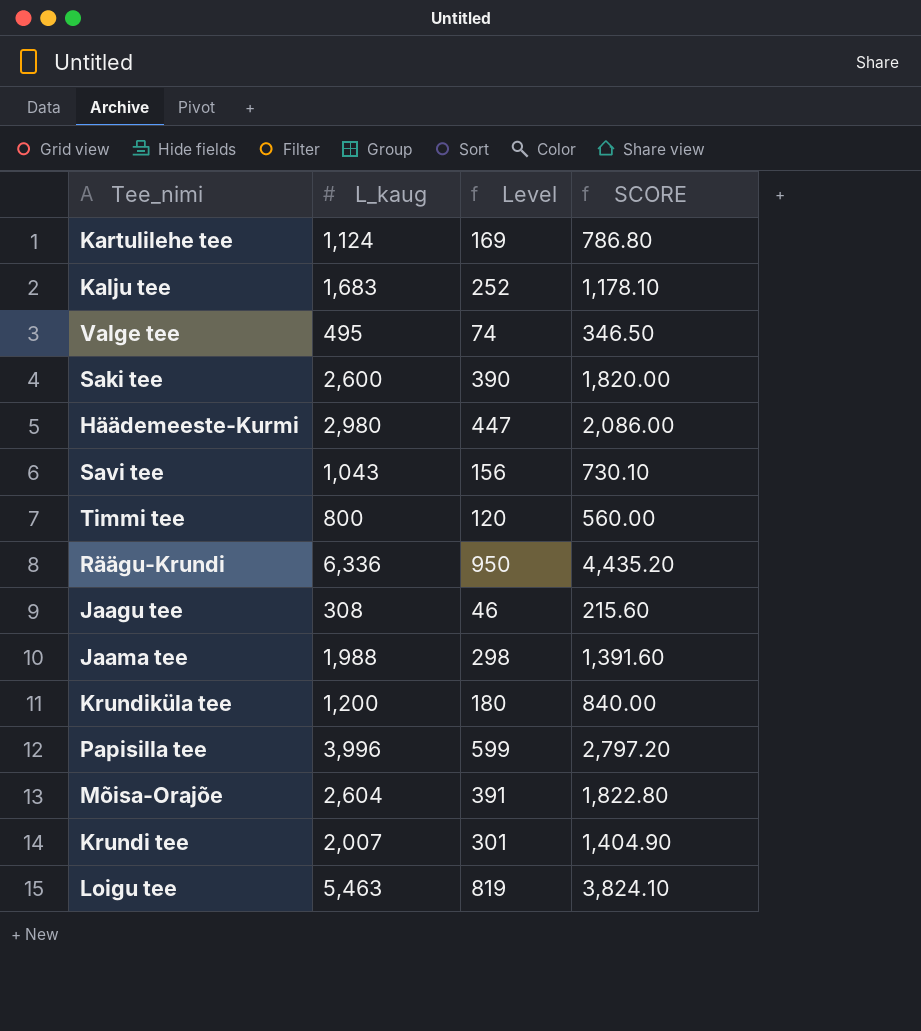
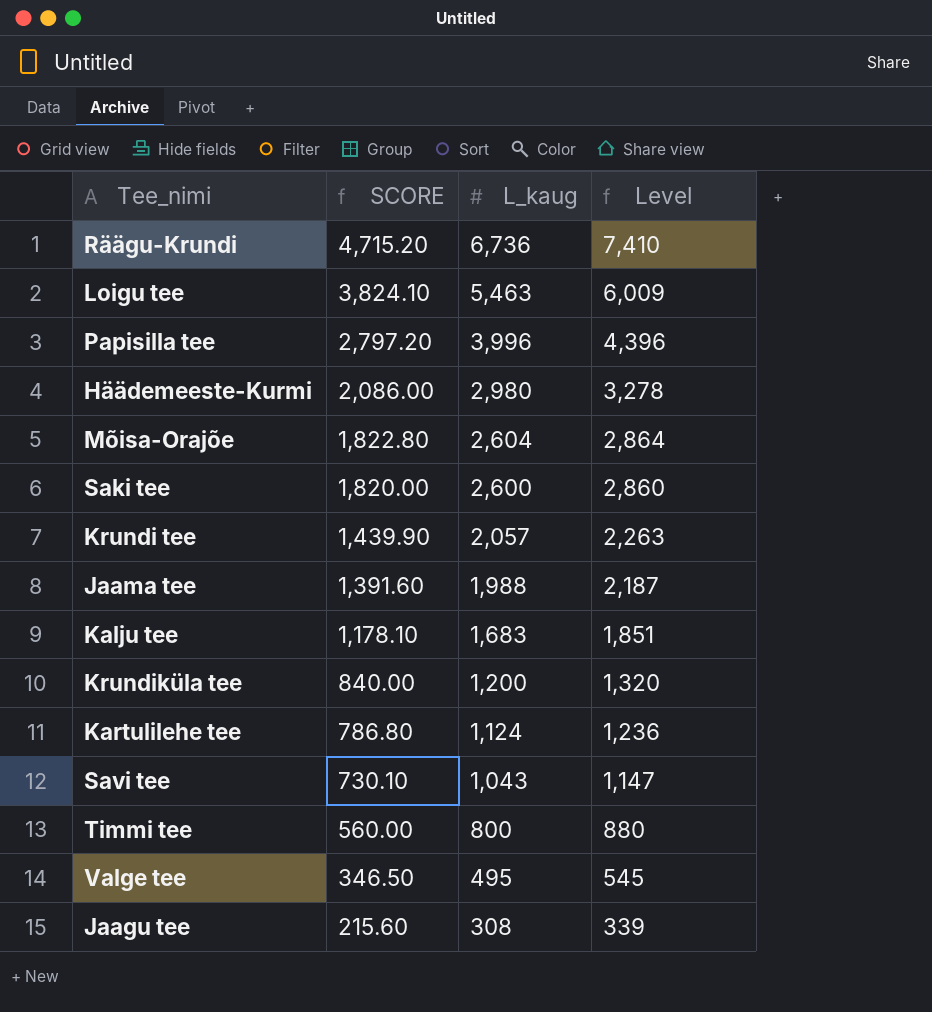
row order: none -> SCORE descending
column SCORE | position: 4 -> 2
column Level | formula: [L_kaug] * 0.15 -> [L_kaug] * 1.1
Räägu-Krundi | SCORE: 4,435.20 -> 4,715.20
Räägu-Krundi | L_kaug: 6,336 -> 6,736
Krundi tee | SCORE: 1,404.90 -> 1,439.90
Krundi tee | L_kaug: 2,007 -> 2,057

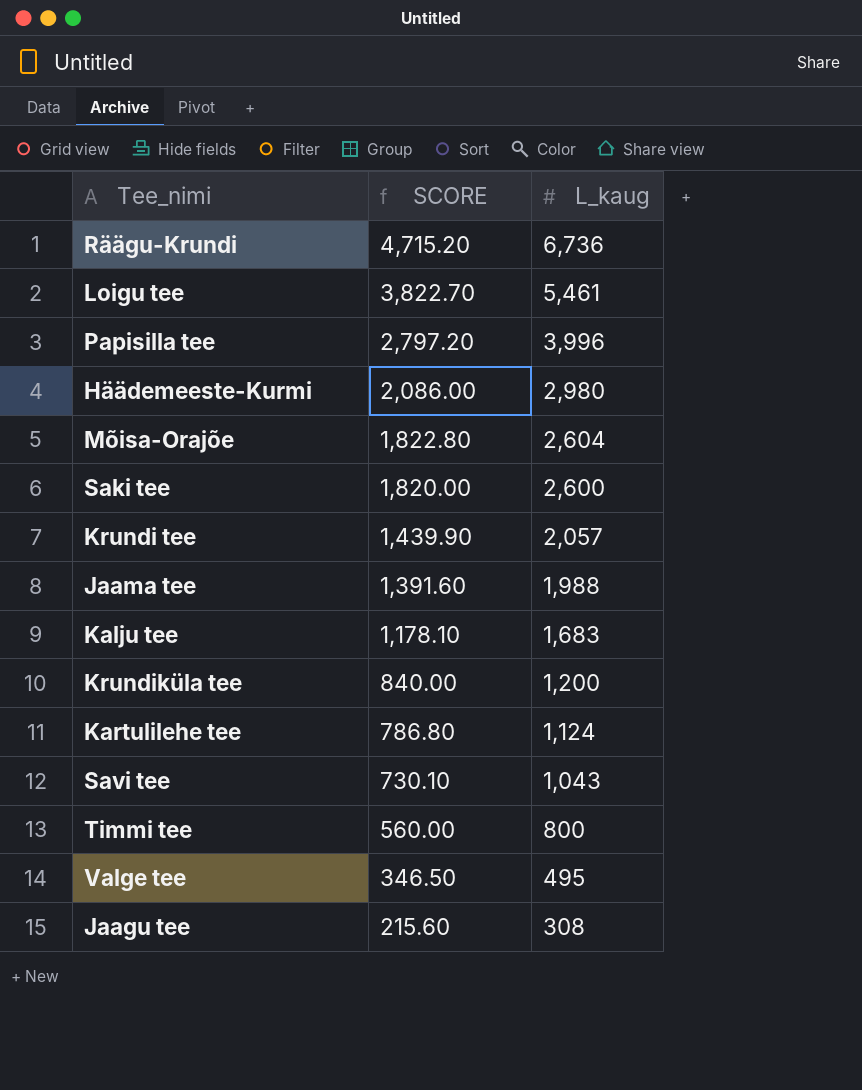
column Level | formula: [L_kaug] * 1.1 -> none
Loigu tee | SCORE: 3,824.10 -> 3,822.70
Loigu tee | L_kaug: 5,463 -> 5,461

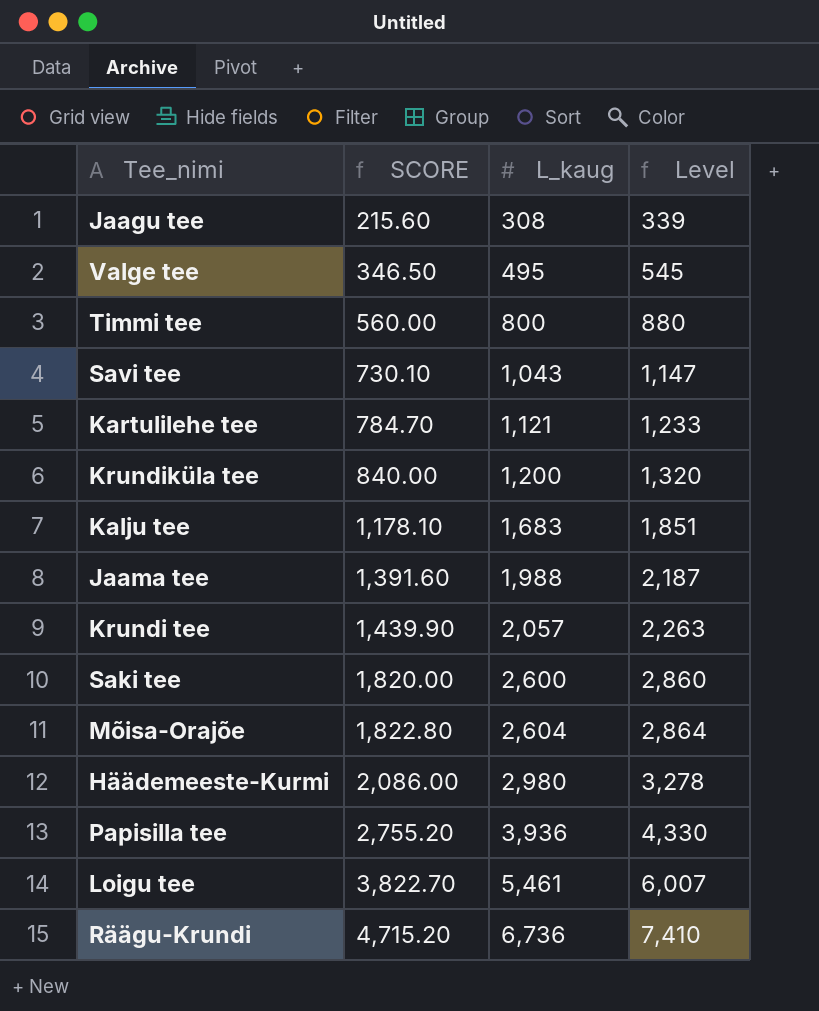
row order: SCORE descending -> SCORE ascending
column Level | formula: none -> [L_kaug] * 1.1
Kartulilehe tee | SCORE: 786.80 -> 784.70
Kartulilehe tee | L_kaug: 1,124 -> 1,121
Papisilla tee | SCORE: 2,797.20 -> 2,755.20
Papisilla tee | L_kaug: 3,996 -> 3,936

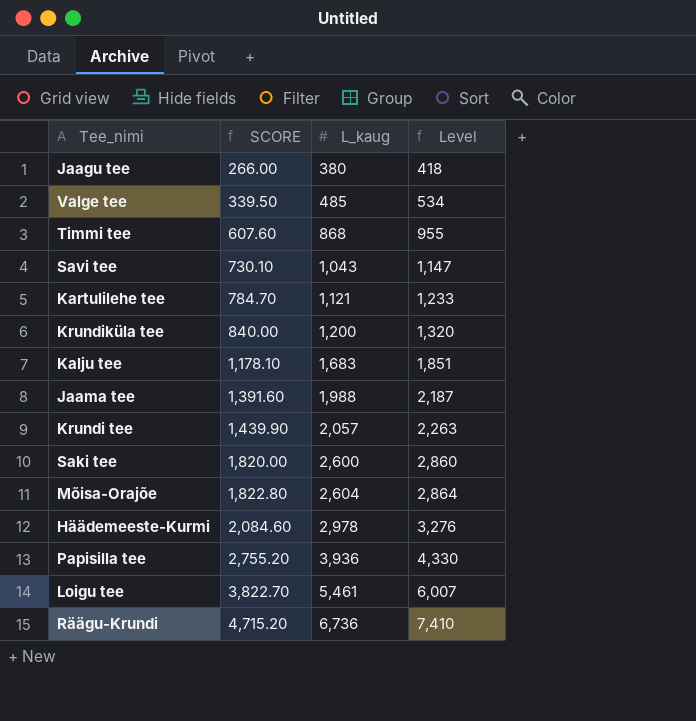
Jaagu tee | SCORE: 215.60 -> 266.00
Jaagu tee | L_kaug: 308 -> 380
Jaagu tee | Level: 339 -> 418
Valge tee | SCORE: 346.50 -> 339.50
Valge tee | L_kaug: 495 -> 485
Valge tee | Level: 545 -> 534
Timmi tee | SCORE: 560.00 -> 607.60
Timmi tee | L_kaug: 800 -> 868
Timmi tee | Level: 880 -> 955
Häädemeeste-Kurmi | SCORE: 2,086.00 -> 2,084.60
Häädemeeste-Kurmi | L_kaug: 2,980 -> 2,978
Häädemeeste-Kurmi | Level: 3,278 -> 3,276

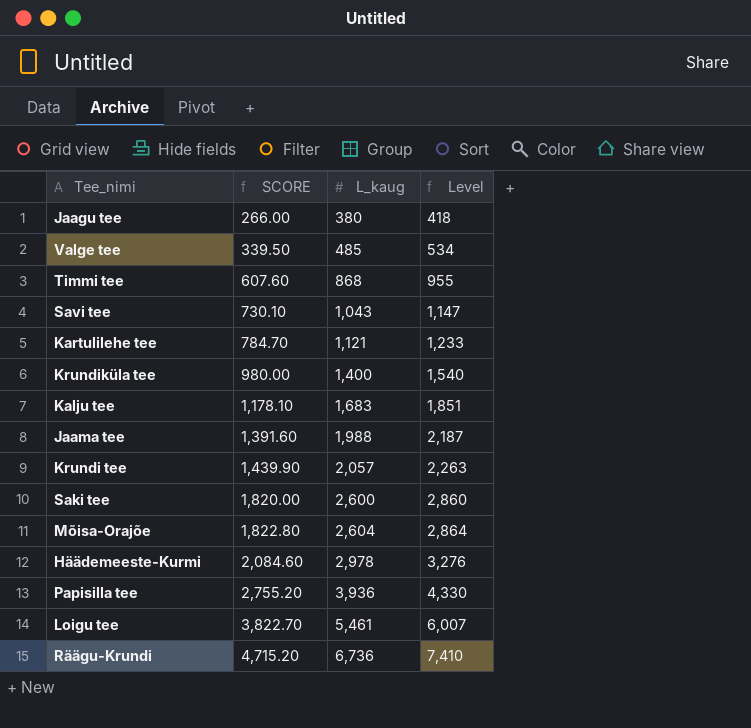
Krundiküla tee | SCORE: 840.00 -> 980.00
Krundiküla tee | L_kaug: 1,200 -> 1,400
Krundiküla tee | Level: 1,320 -> 1,540

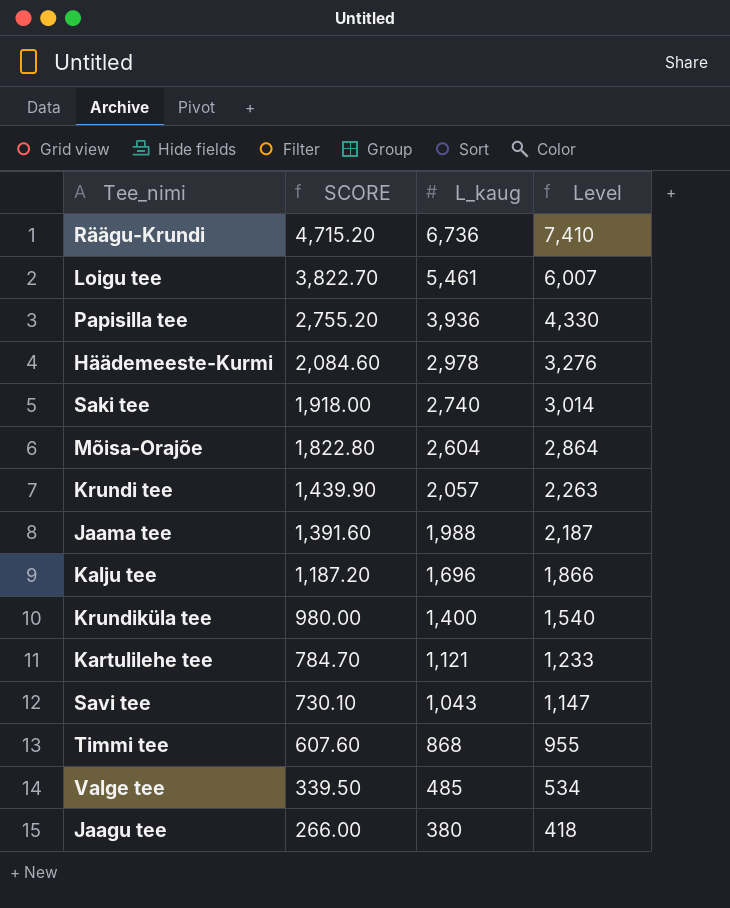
row order: SCORE ascending -> SCORE descending
Saki tee | SCORE: 1,820.00 -> 1,918.00
Saki tee | L_kaug: 2,600 -> 2,740
Saki tee | Level: 2,860 -> 3,014
Kalju tee | SCORE: 1,178.10 -> 1,187.20
Kalju tee | L_kaug: 1,683 -> 1,696
Kalju tee | Level: 1,851 -> 1,866

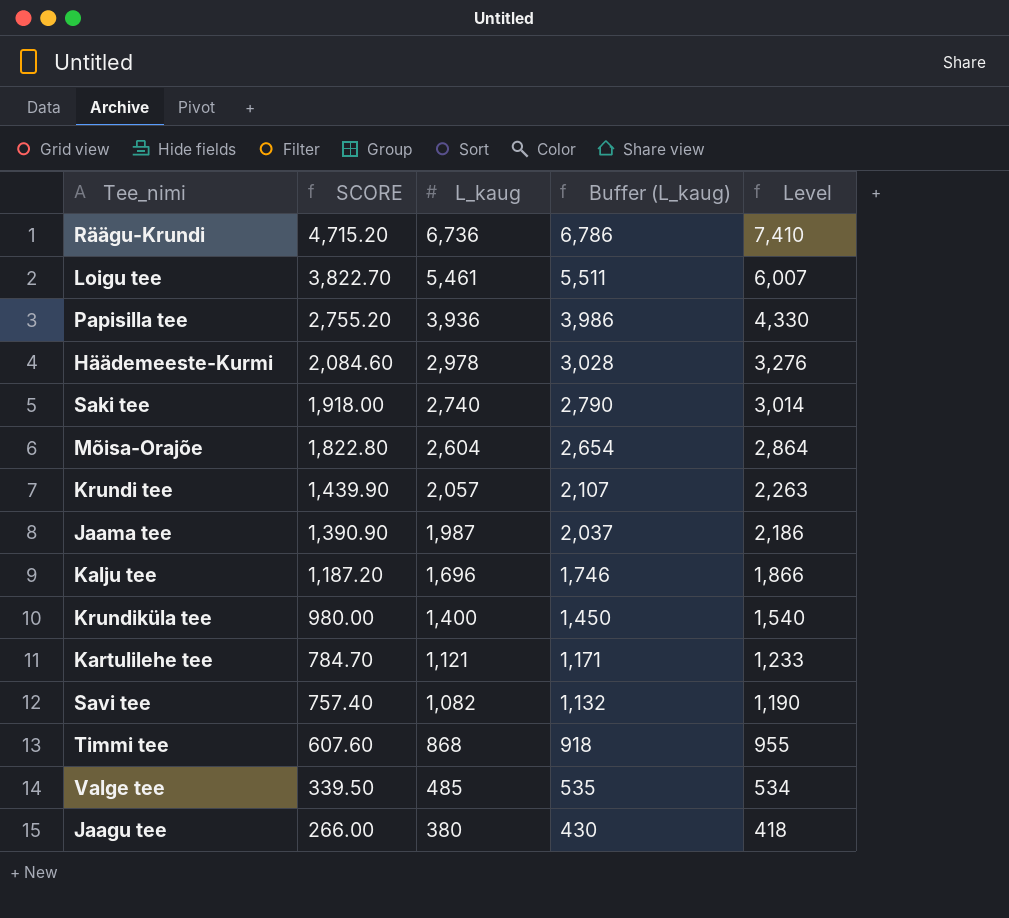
column Buffer (L_kaug) | formula: none -> [L_kaug] + 50
Jaama tee | SCORE: 1,391.60 -> 1,390.90
Jaama tee | L_kaug: 1,988 -> 1,987
Jaama tee | Level: 2,187 -> 2,186
Savi tee | SCORE: 730.10 -> 757.40
Savi tee | L_kaug: 1,043 -> 1,082
Savi tee | Level: 1,147 -> 1,190

